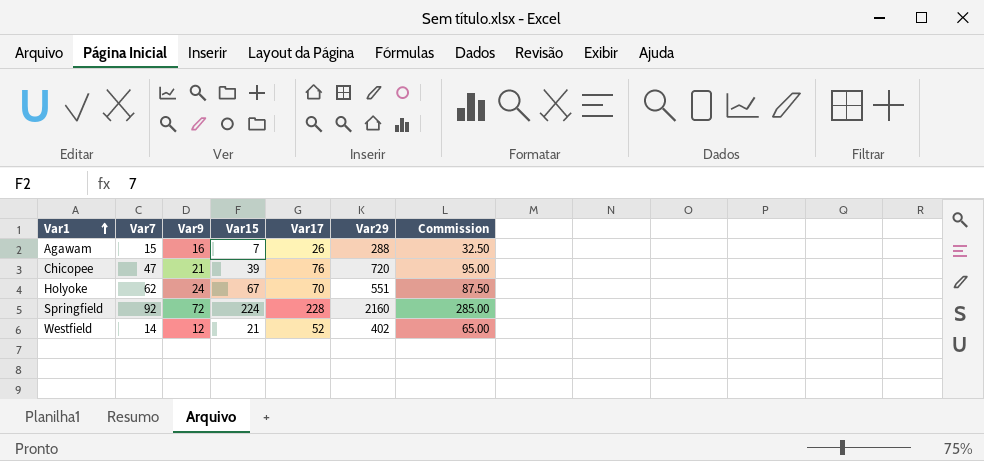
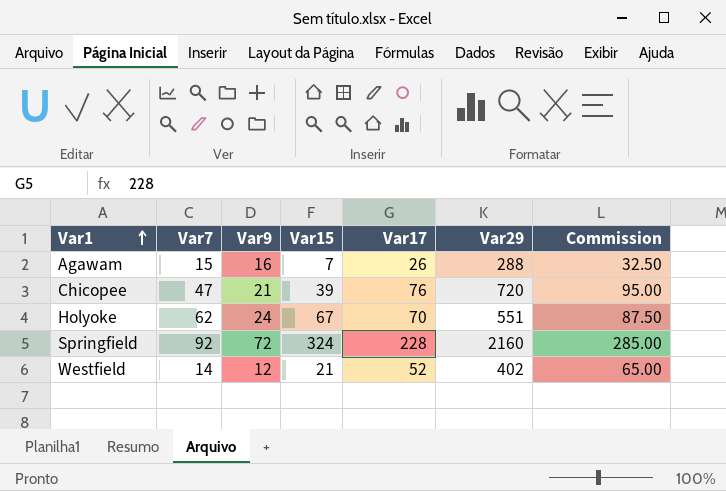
Springfield | Var15: 224 -> 324

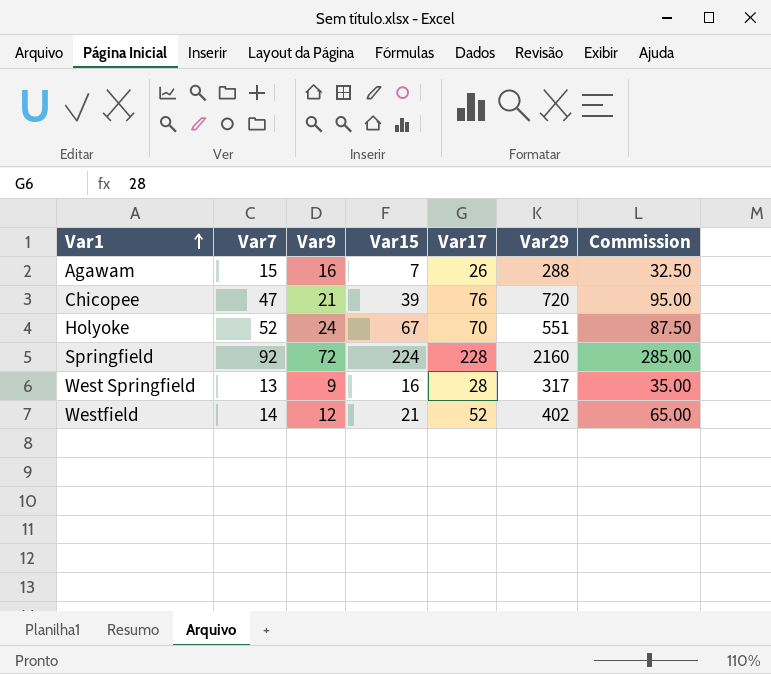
Holyoke | Var7: 62 -> 52
Springfield | Var15: 324 -> 224
row West Springfield: none -> 13 | 9 | 16 | 28 | 317 | 35.00

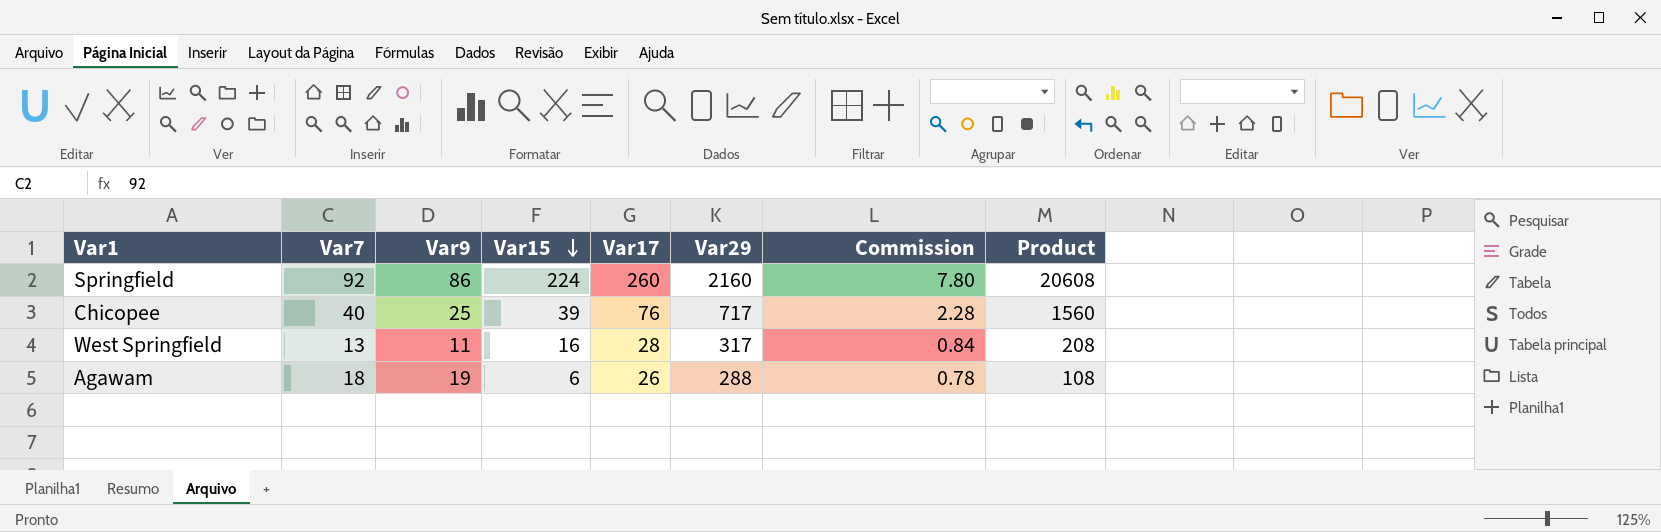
row order: Var1 ascending -> Var15 descending
column Commission | formula: [Var17] * 1.25 -> [Var17] * 0.03
column Product | formula: none -> [Var7] * [Var15]
row Holyoke: 52 | 24 | 67 | 70 | 551 | 87.50 -> none
row Westfield: 14 | 12 | 21 | 52 | 402 | 65.00 -> none
Springfield | Var9: 72 -> 86
Springfield | Var17: 228 -> 260
Chicopee | Var7: 47 -> 40
Chicopee | Var9: 21 -> 25
Chicopee | Var29: 720 -> 717
West Springfield | Var9: 9 -> 11
Agawam | Var7: 15 -> 18
Agawam | Var9: 16 -> 19
Agawam | Var15: 7 -> 6

